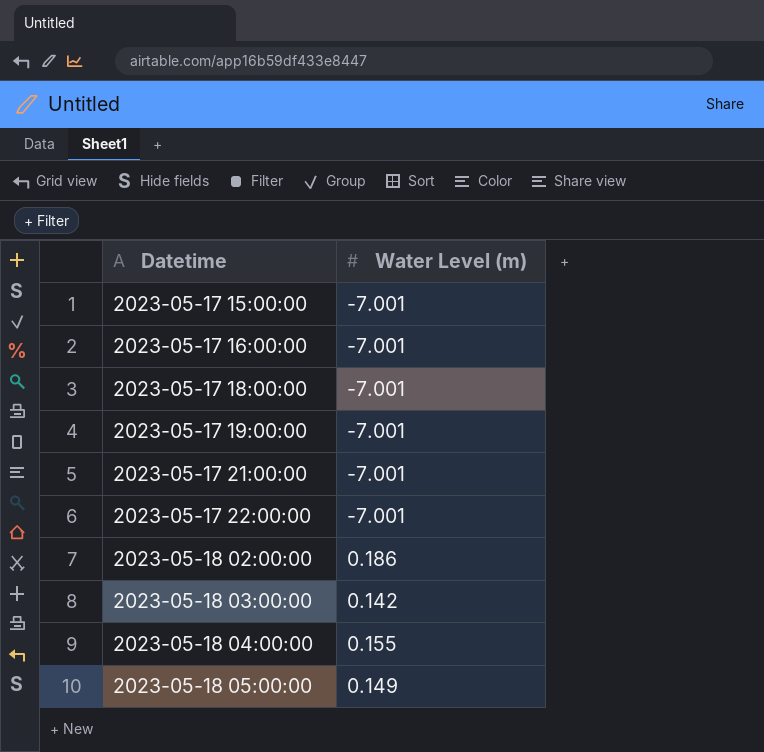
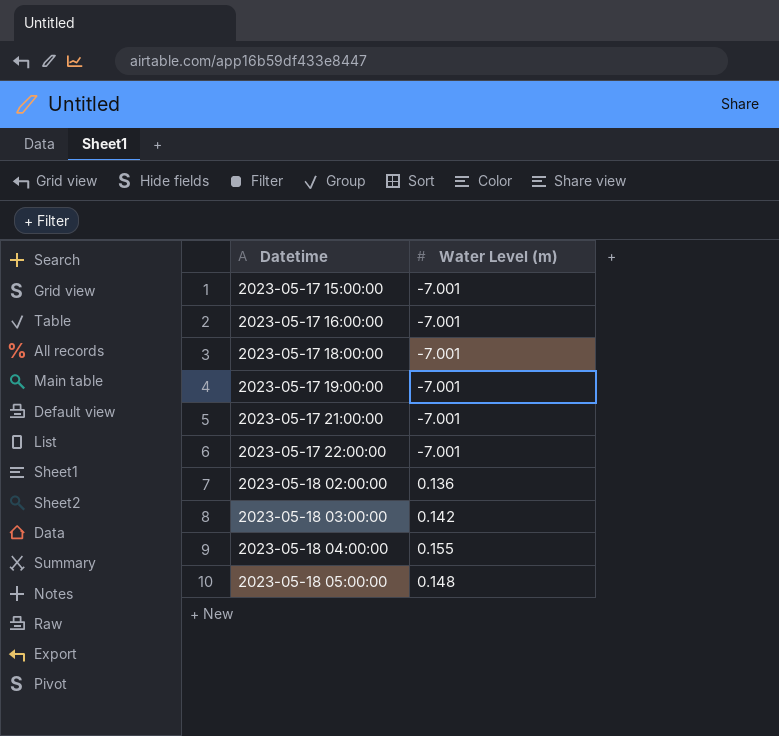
2023-05-18 02:00:00 | Water Level (m): 0.186 -> 0.136
2023-05-18 05:00:00 | Water Level (m): 0.149 -> 0.148

